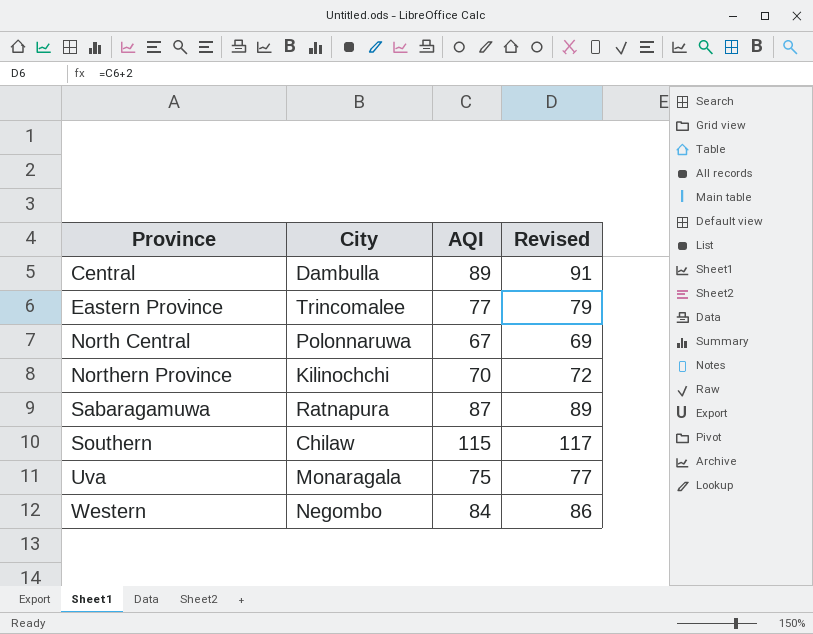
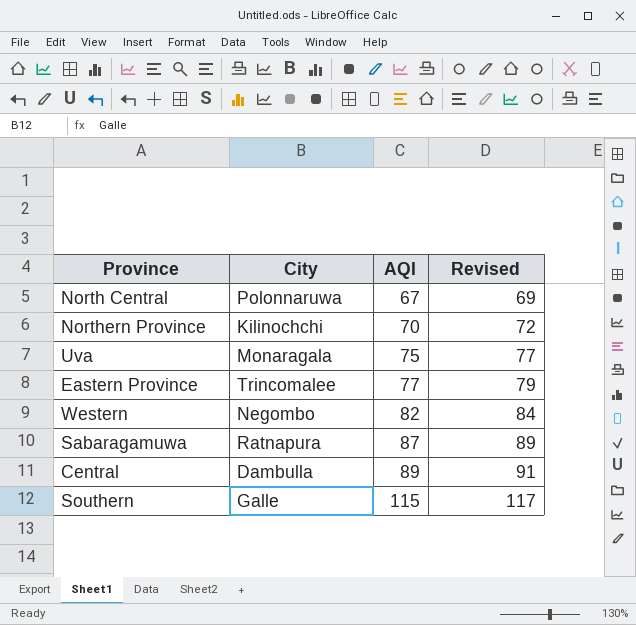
row order: Province ascending -> AQI ascending
Western | AQI: 84 -> 82
Western | Revised: 86 -> 84
Southern | City: Chilaw -> Galle

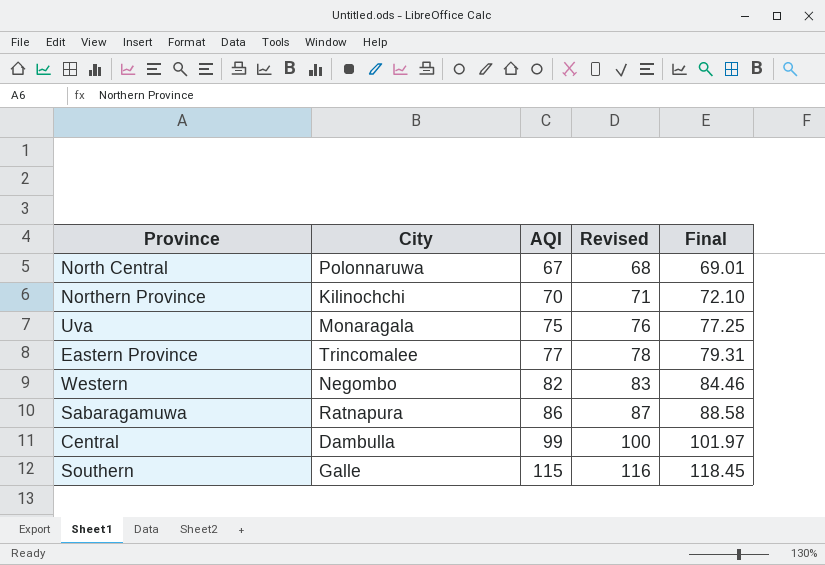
column Revised | formula: [AQI] + 2 -> [AQI] + 1
column Final | formula: none -> [AQI] * 1.03
Sabaragamuwa | AQI: 87 -> 86
Central | AQI: 89 -> 99

